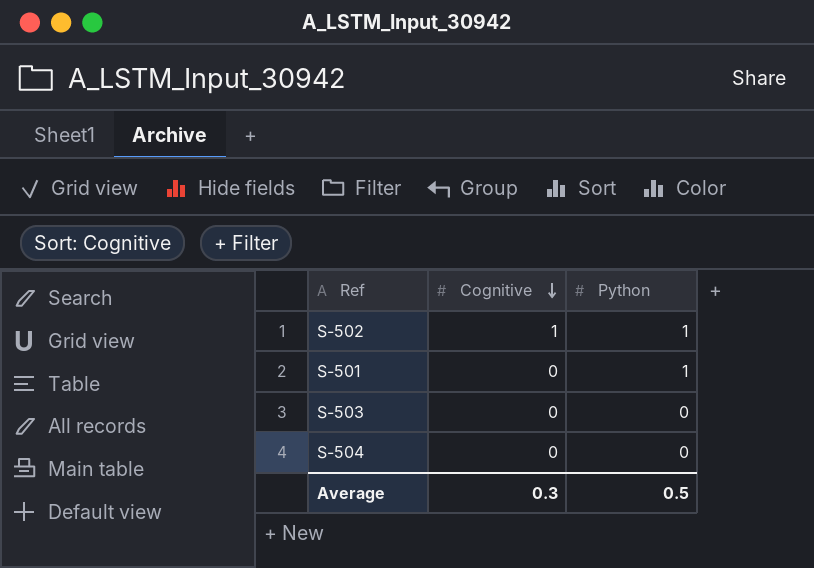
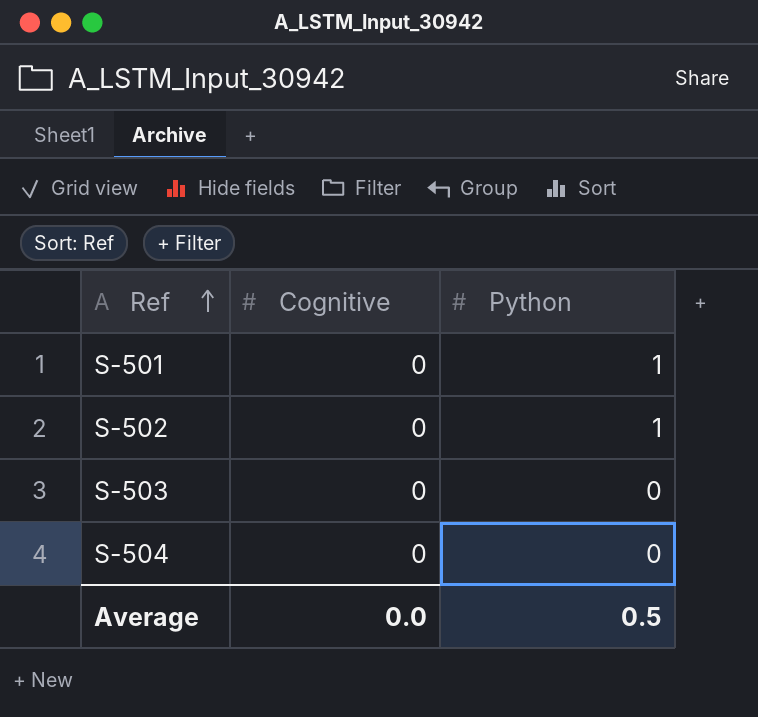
row order: Cognitive descending -> Ref ascending
S-502 | Cognitive: 1 -> 0
Average | Cognitive: 0.3 -> 0.0

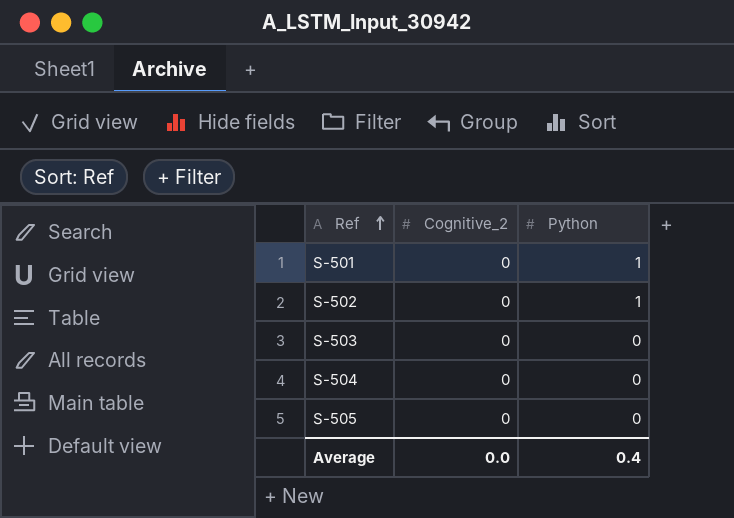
column name: Cognitive -> Cognitive_2
row S-505: none -> 0 | 0
Average | Python: 0.5 -> 0.4

